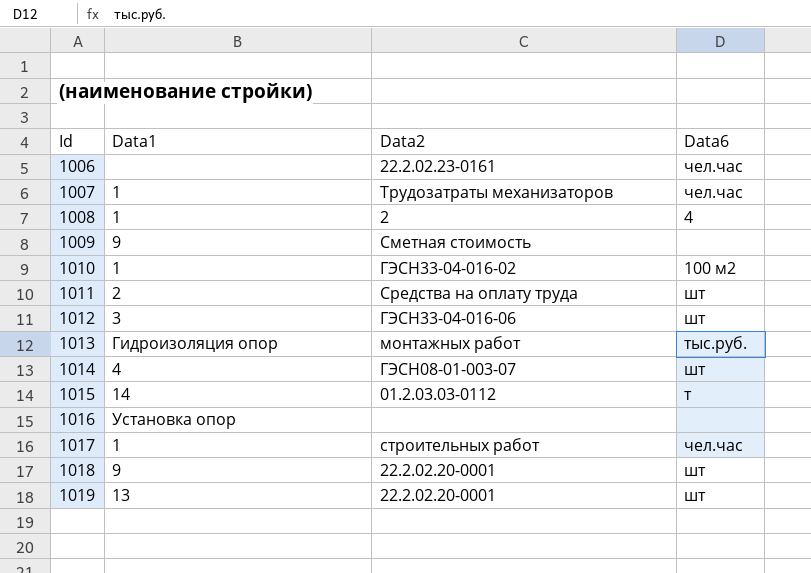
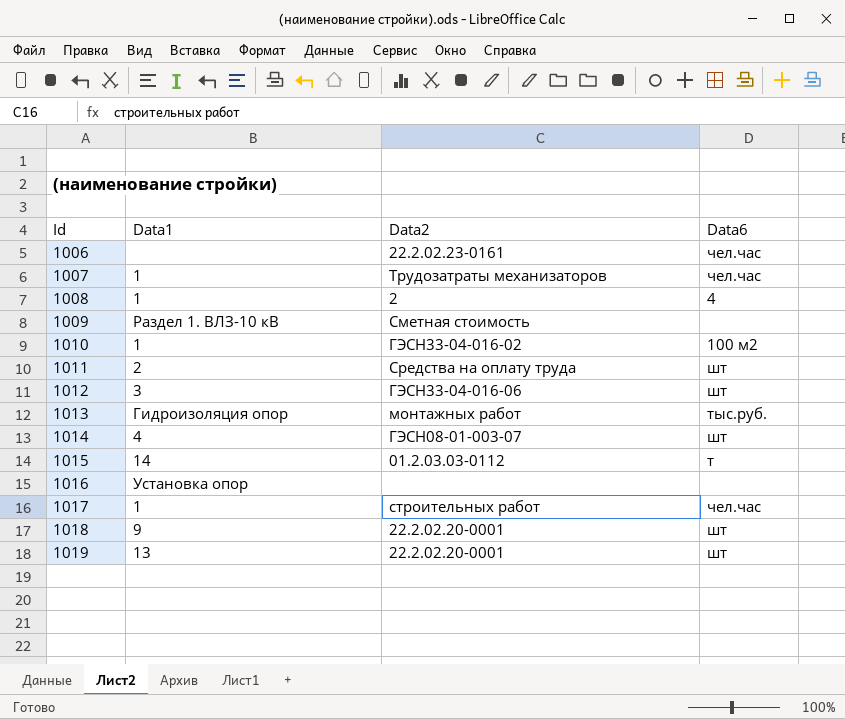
1009 | Data1: 9 -> Раздел 1. ВЛЗ-10 кВ

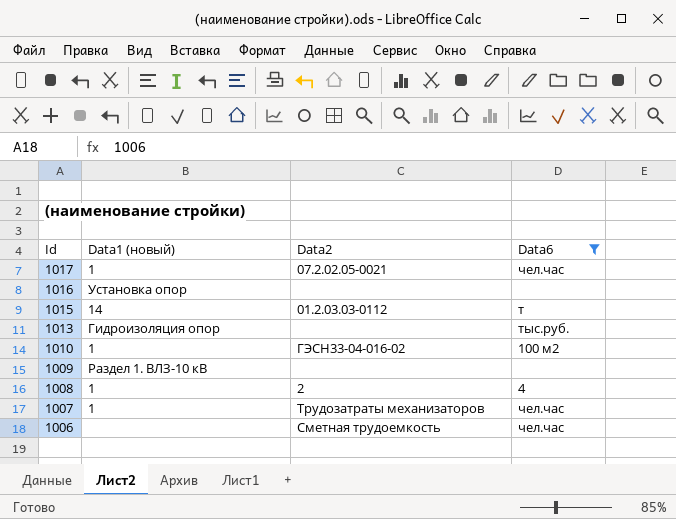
filter: none -> Data6 != шт
row order: Id ascending -> Id descending
column name: Data1 -> Data1 (новый)
1017 | Data2: строительных работ -> 07.2.02.05-0021
1013 | Data2: монтажных работ -> none
1009 | Data2: Сметная стоимость -> none
1006 | Data2: 22.2.02.23-0161 -> Сметная трудоемкость

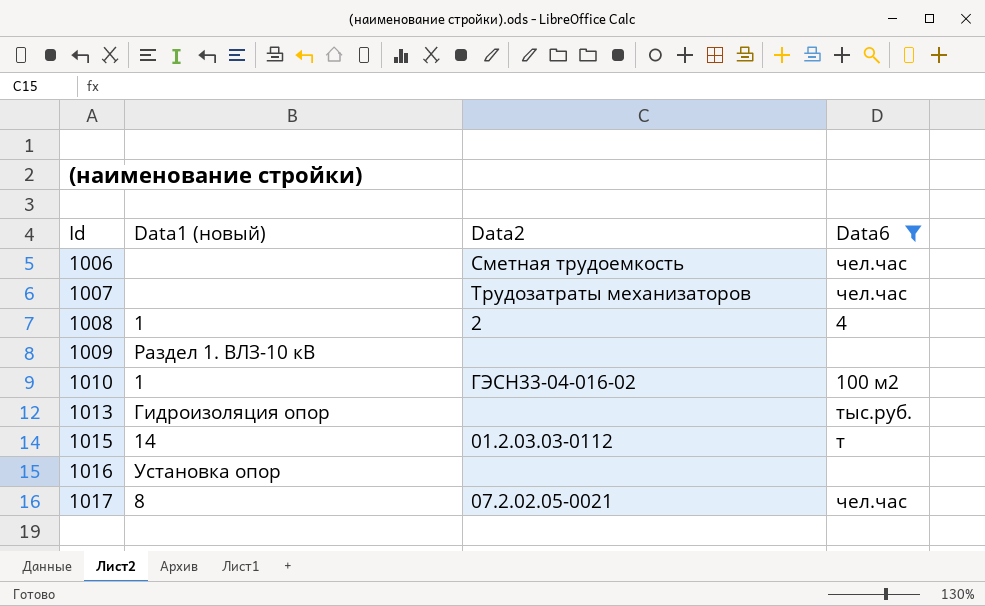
row order: Id descending -> Id ascending
1007 | Data1 (новый): 1 -> none
1017 | Data1 (новый): 1 -> 8

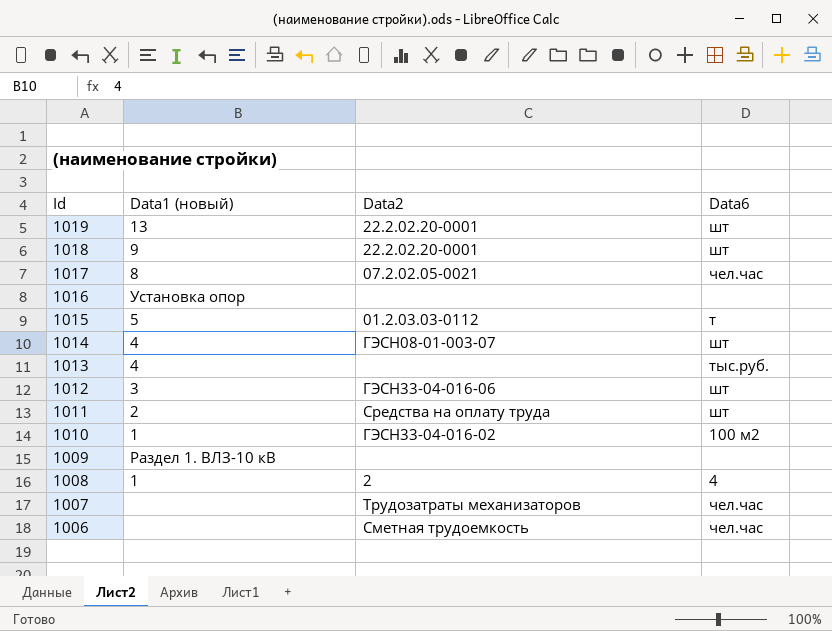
filter: Data6 != шт -> none
row order: Id ascending -> Id descending
1015 | Data1 (новый): 14 -> 5
1013 | Data1 (новый): Гидроизоляция опор -> 4

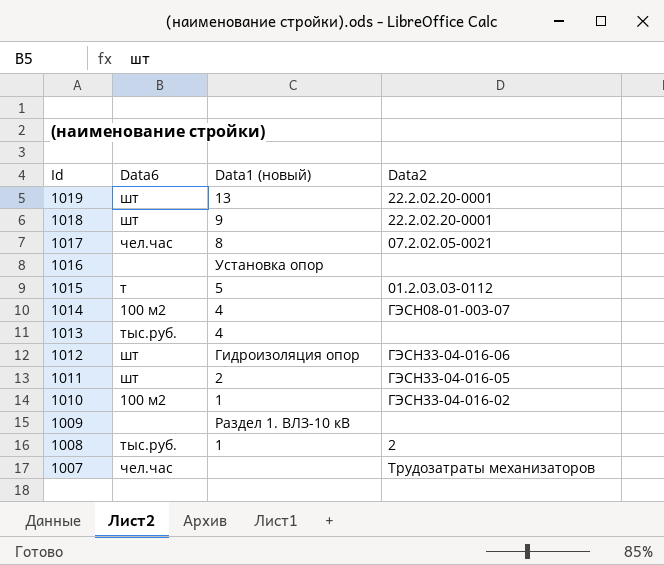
column Data6 | position: 4 -> 2
row 1006: none | Сметная трудоемкость | чел.час -> none
1014 | Data6: шт -> 100 м2
1012 | Data1 (новый): 3 -> Гидроизоляция опор
1011 | Data2: Средства на оплату труда -> ГЭСН33-04-016-05
1008 | Data6: 4 -> тыс.руб.

